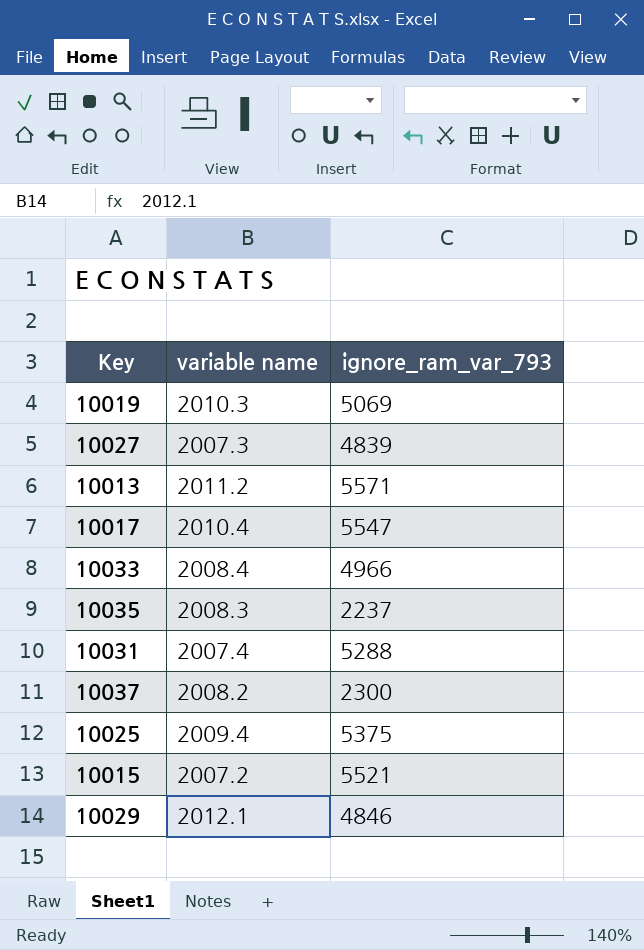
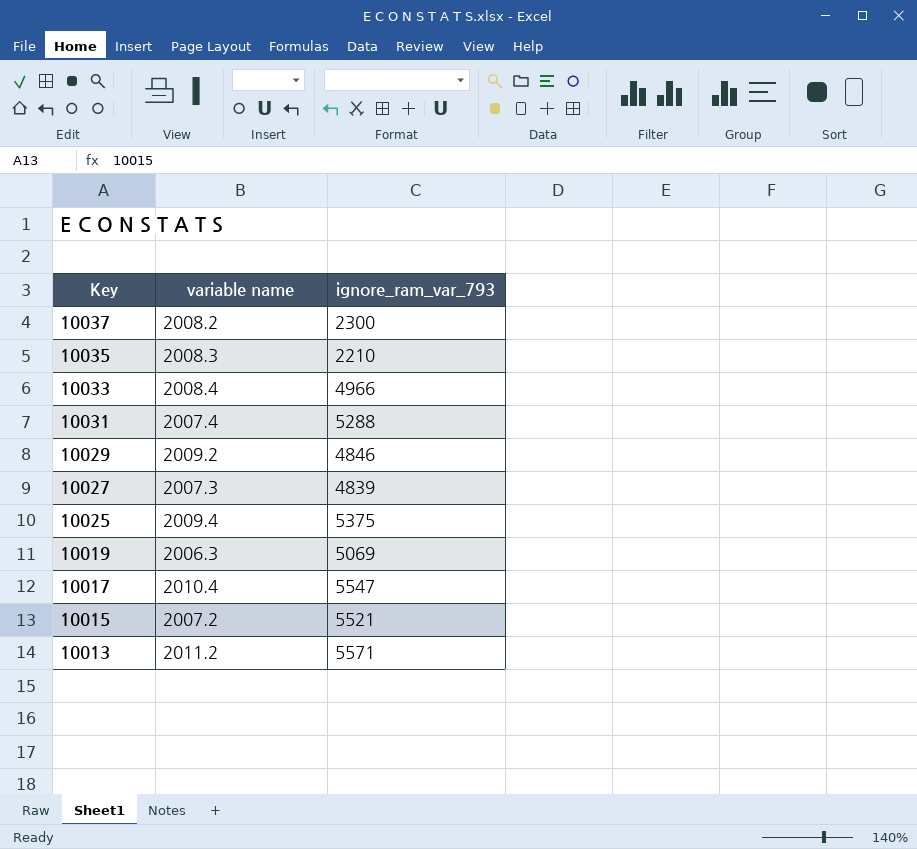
row order: none -> Key descending
10035 | ignore_ram_var_793: 2237 -> 2210
10029 | variable name: 2012.1 -> 2009.2
10019 | variable name: 2010.3 -> 2006.3

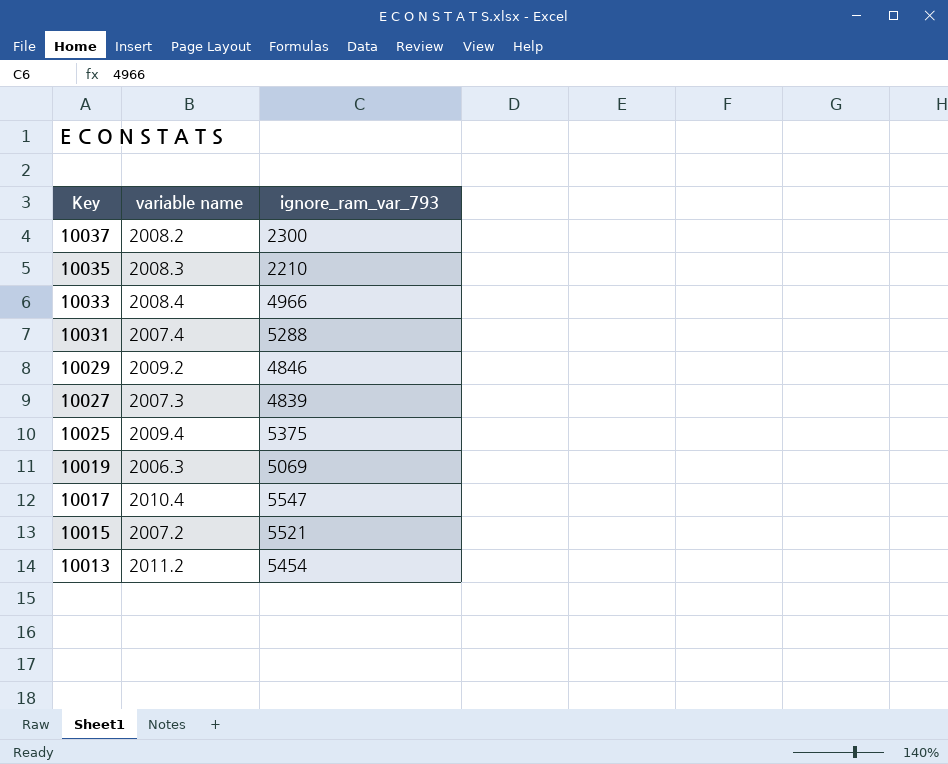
10013 | ignore_ram_var_793: 5571 -> 5454

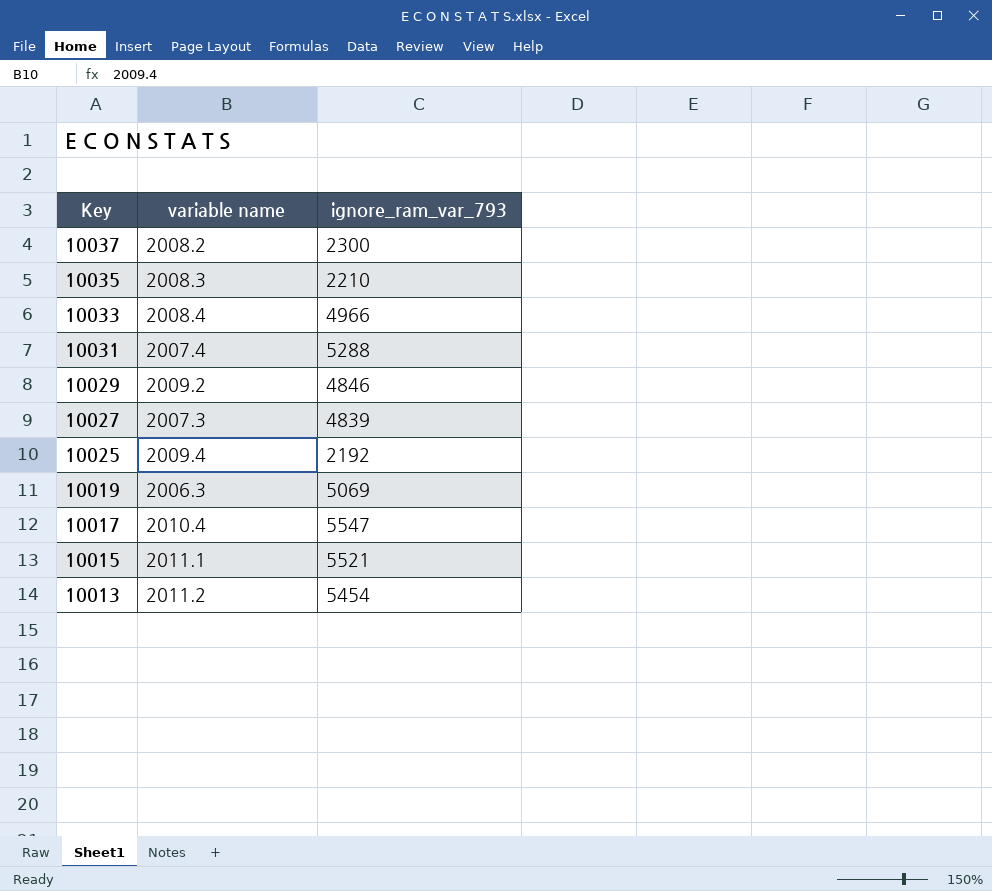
10025 | ignore_ram_var_793: 5375 -> 2192
10015 | variable name: 2007.2 -> 2011.1

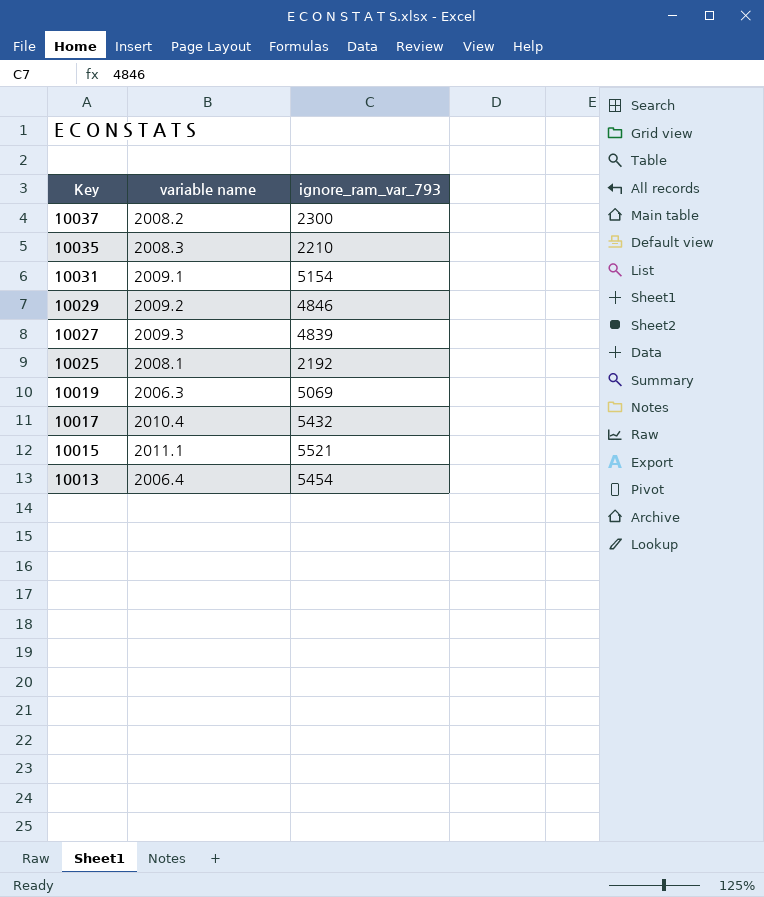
row 10033: 2008.4 | 4966 -> none
10031 | variable name: 2007.4 -> 2009.1
10031 | ignore_ram_var_793: 5288 -> 5154
10027 | variable name: 2007.3 -> 2009.3
10025 | variable name: 2009.4 -> 2008.1
10017 | ignore_ram_var_793: 5547 -> 5432
10013 | variable name: 2011.2 -> 2006.4

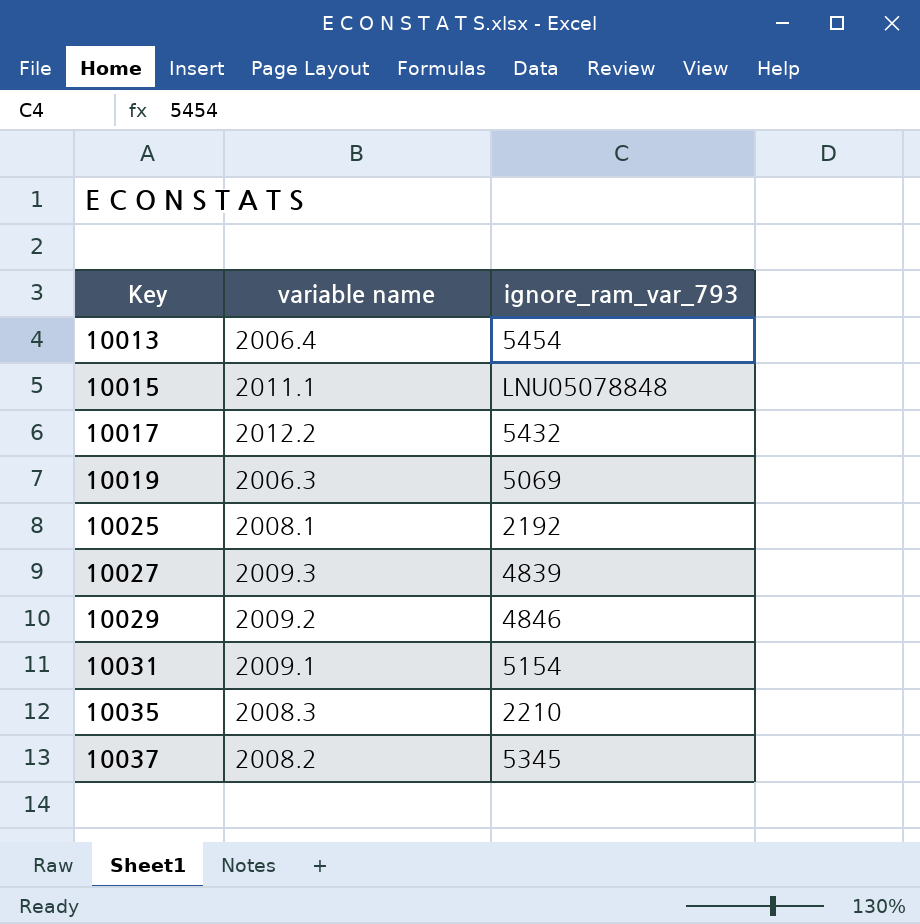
row order: Key descending -> Key ascending
10015 | ignore_ram_var_793: 5521 -> LNU05078848
10017 | variable name: 2010.4 -> 2012.2
10037 | ignore_ram_var_793: 2300 -> 5345

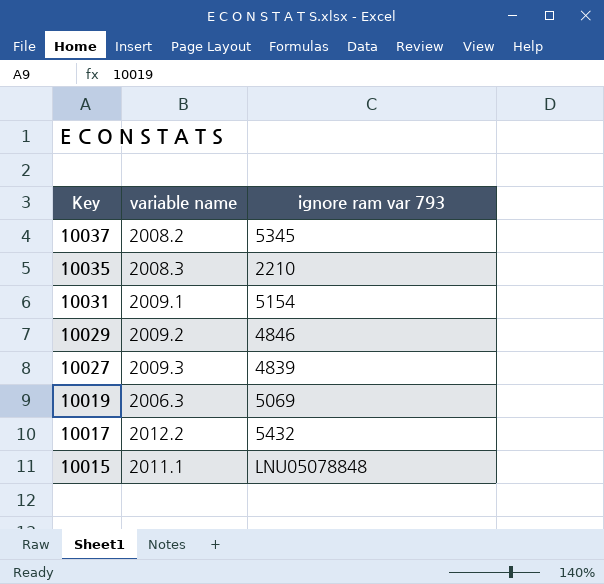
row order: Key ascending -> Key descending
column name: ignore_ram_var_793 -> ignore ram var 793
row 10013: 2006.4 | 5454 -> none
row 10025: 2008.1 | 2192 -> none

